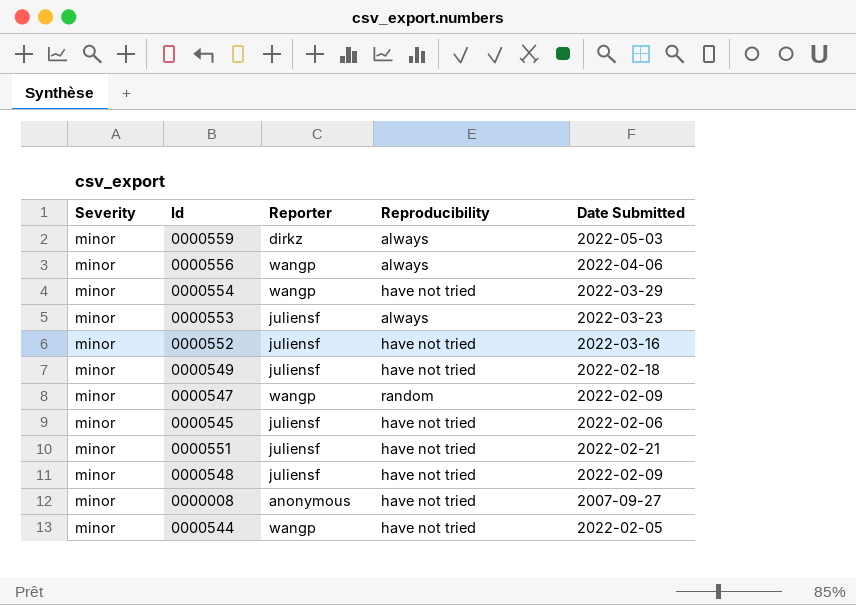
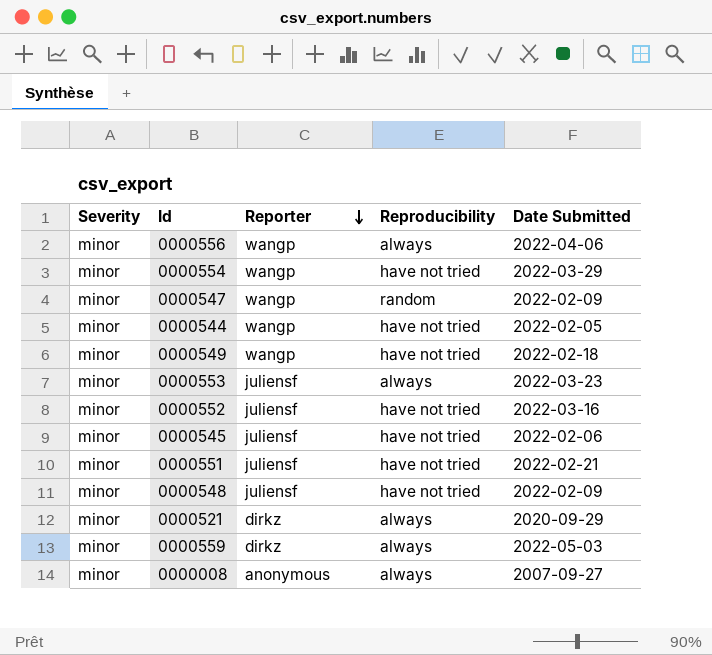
row order: none -> Reporter descending
0000549 | Reporter: juliensf -> wangp
row 0000521: none -> minor | dirkz | always | 2020-09-29
0000008 | Reproducibility: have not tried -> always

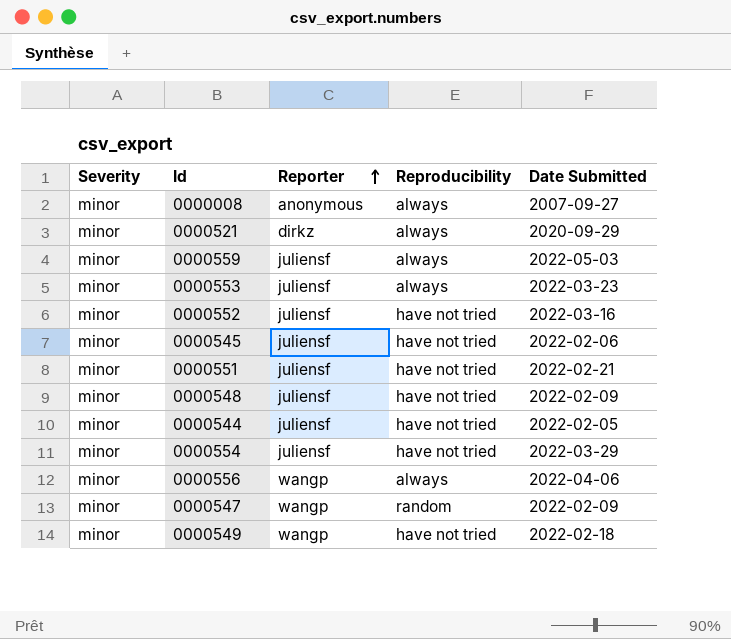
row order: Reporter descending -> Reporter ascending
0000559 | Reporter: dirkz -> juliensf
0000544 | Reporter: wangp -> juliensf
0000554 | Reporter: wangp -> juliensf

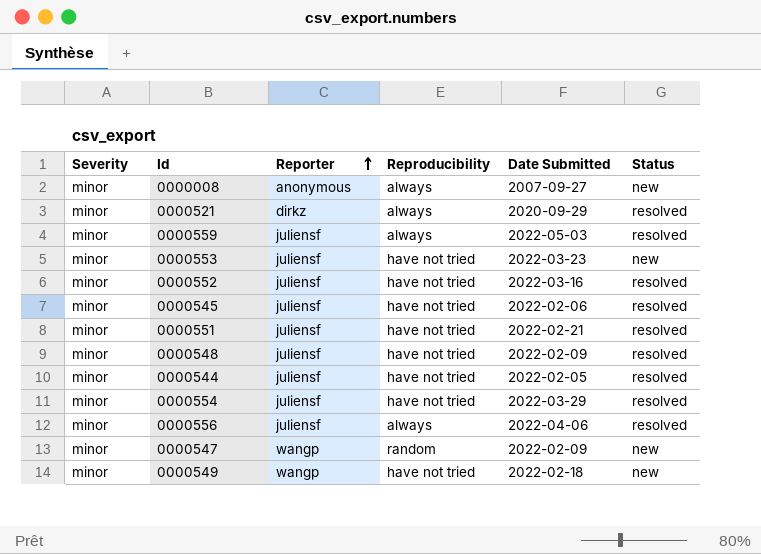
column Status | position: none -> 6
0000553 | Reproducibility: always -> have not tried
0000556 | Reporter: wangp -> juliensf

